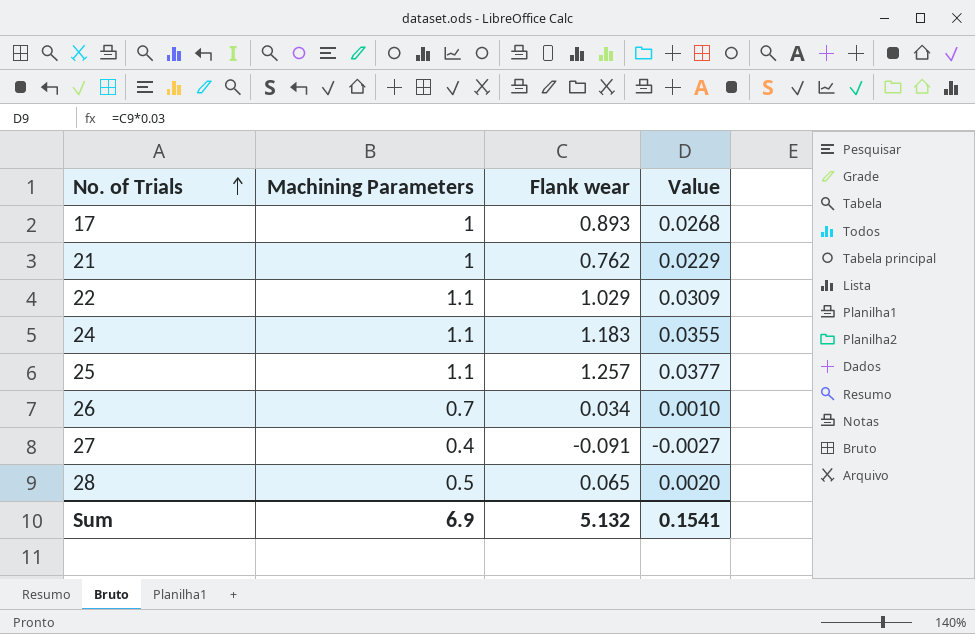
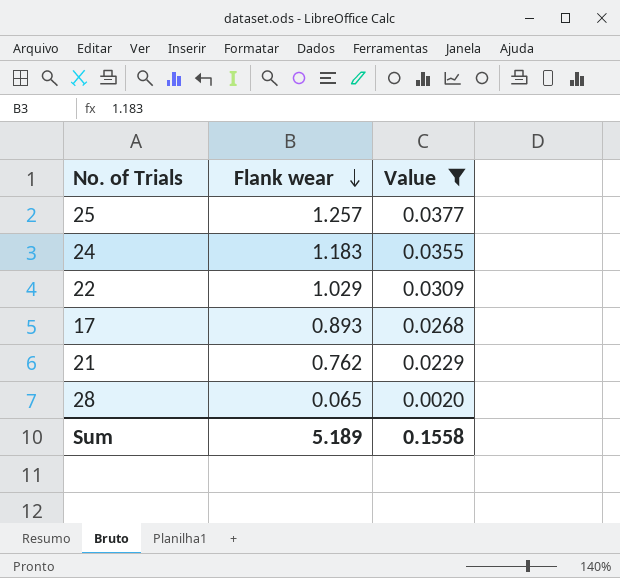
filter: none -> Value >= 0.0020
row order: No. of Trials ascending -> Flank wear descending
column Machining Parameters | position: 2 -> none
Sum | Flank wear: 5.132 -> 5.189
Sum | Value: 0.1541 -> 0.1558

